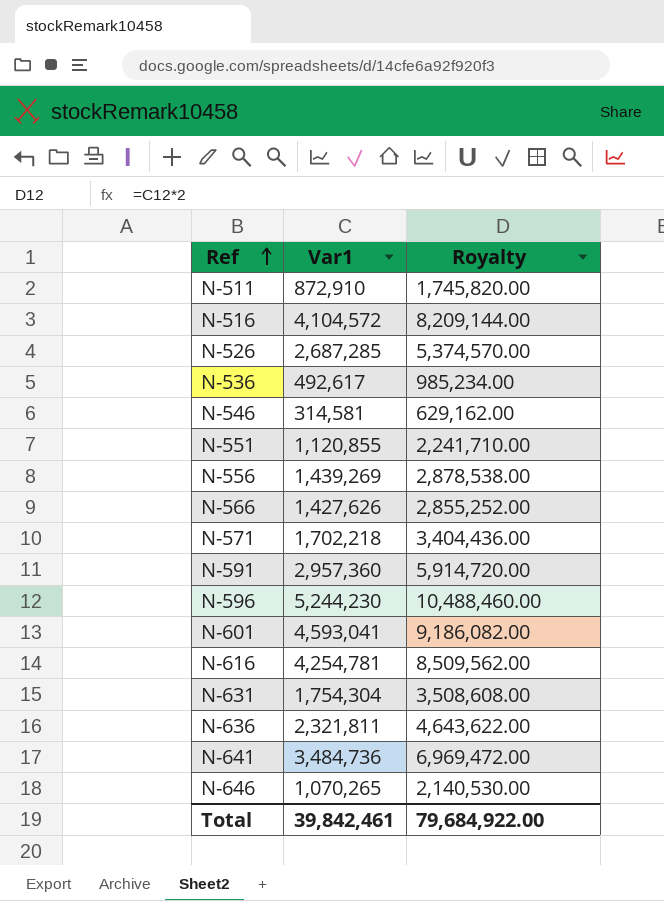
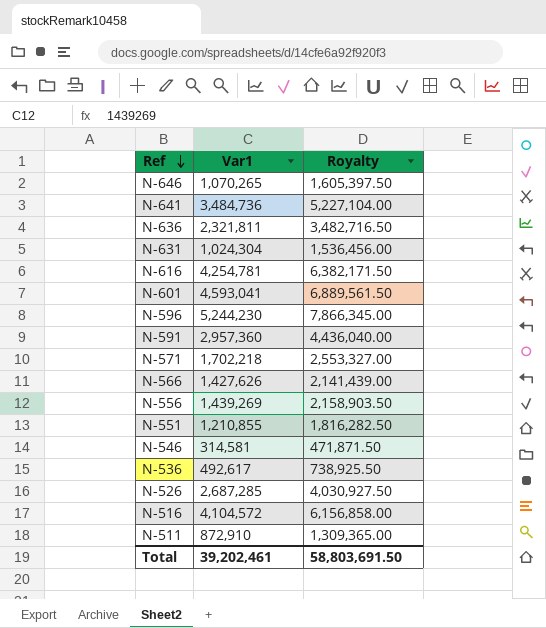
row order: Ref ascending -> Ref descending
column Royalty | formula: [Var1] * 2 -> [Var1] * 1.5
N-631 | Var1: 1,754,304 -> 1,024,304
N-551 | Var1: 1,120,855 -> 1,210,855
Total | Var1: 39,842,461 -> 39,202,461
Total | Royalty: 79,684,922.00 -> 58,803,691.50

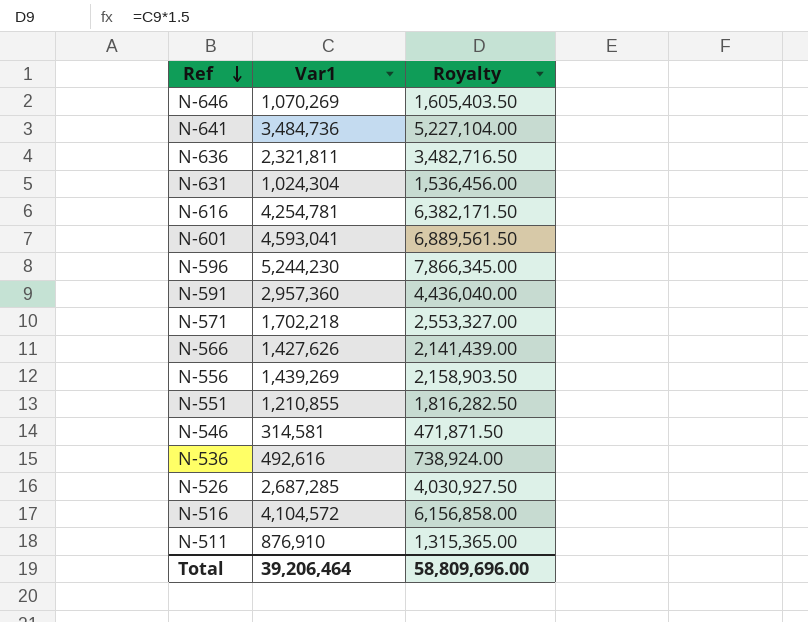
N-646 | Var1: 1,070,265 -> 1,070,269
N-646 | Royalty: 1,605,397.50 -> 1,605,403.50
N-536 | Var1: 492,617 -> 492,616
N-536 | Royalty: 738,925.50 -> 738,924.00
N-511 | Var1: 872,910 -> 876,910
N-511 | Royalty: 1,309,365.00 -> 1,315,365.00
Total | Var1: 39,202,461 -> 39,206,464
Total | Royalty: 58,803,691.50 -> 58,809,696.00

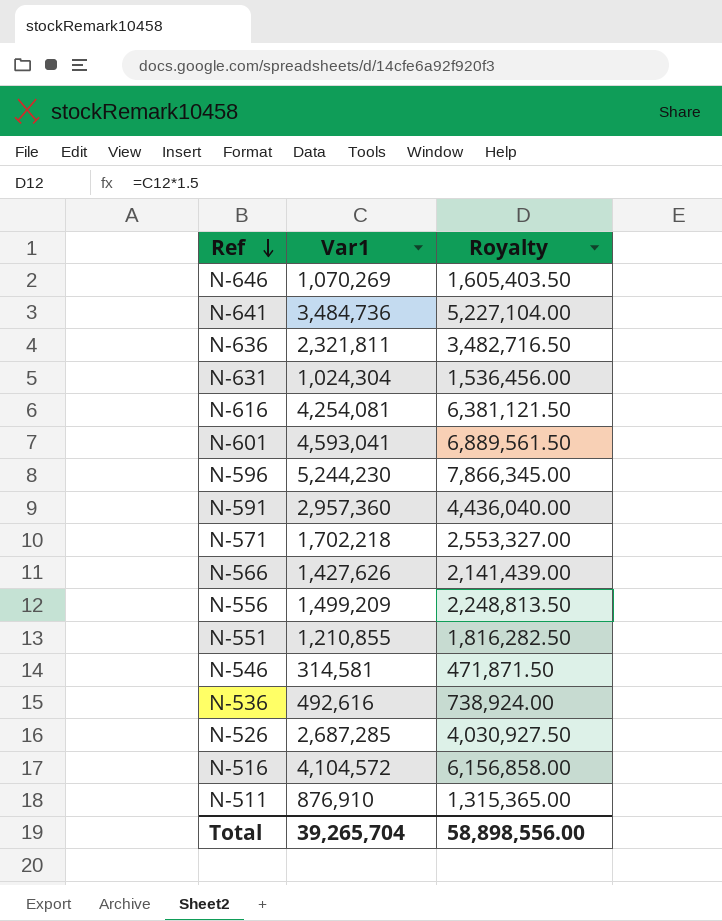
N-616 | Var1: 4,254,781 -> 4,254,081
N-616 | Royalty: 6,382,171.50 -> 6,381,121.50
N-556 | Var1: 1,439,269 -> 1,499,209
N-556 | Royalty: 2,158,903.50 -> 2,248,813.50
Total | Var1: 39,206,464 -> 39,265,704
Total | Royalty: 58,809,696.00 -> 58,898,556.00

